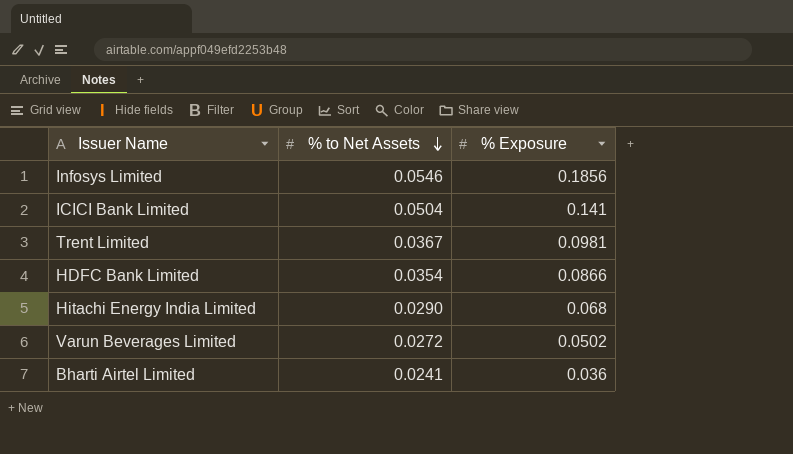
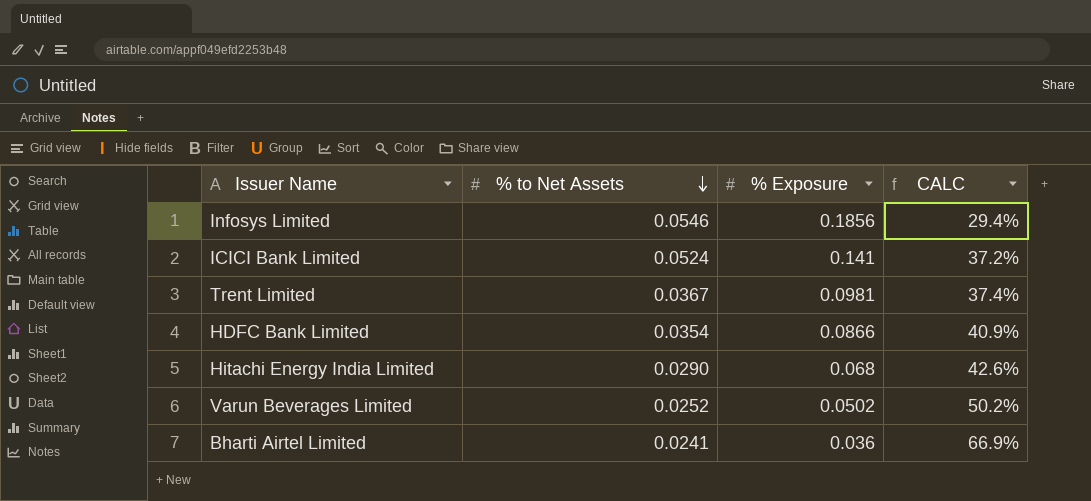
column CALC | formula: none -> [% to Net Assets] / [% Exposure]
ICICI Bank Limited | % to Net Assets: 0.0504 -> 0.0524
Varun Beverages Limited | % to Net Assets: 0.0272 -> 0.0252

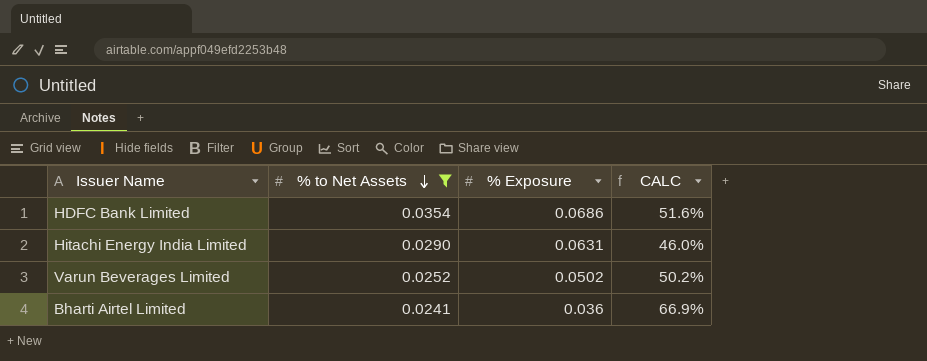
filter: none -> % to Net Assets <= 0.0354
HDFC Bank Limited | % Exposure: 0.0866 -> 0.0686
HDFC Bank Limited | CALC: 40.9% -> 51.6%
Hitachi Energy India Limited | % Exposure: 0.068 -> 0.0631
Hitachi Energy India Limited | CALC: 42.6% -> 46.0%

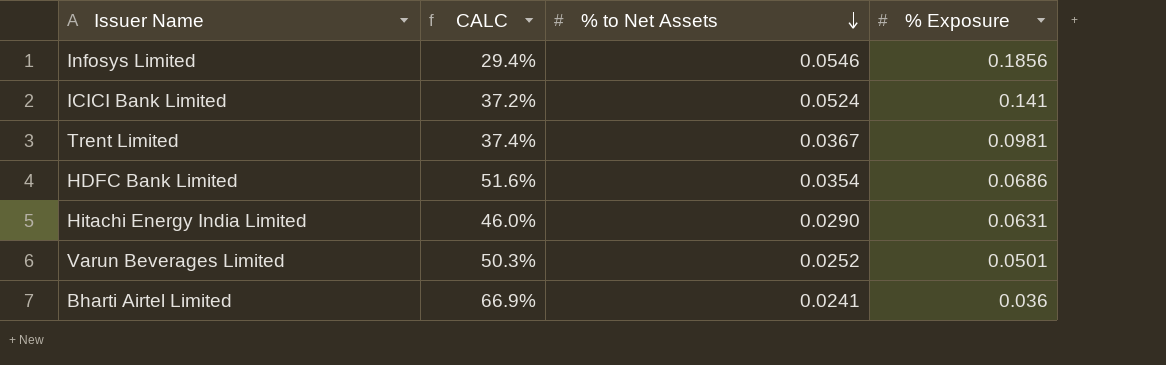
filter: % to Net Assets <= 0.0354 -> none
column CALC | position: 4 -> 2
Varun Beverages Limited | CALC: 50.2% -> 50.3%
Varun Beverages Limited | % Exposure: 0.0502 -> 0.0501

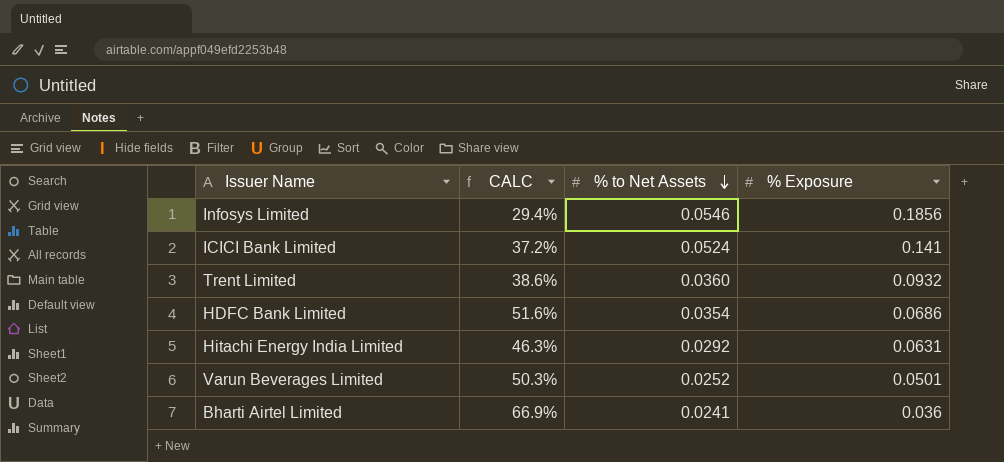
Trent Limited | CALC: 37.4% -> 38.6%
Trent Limited | % to Net Assets: 0.0367 -> 0.0360
Trent Limited | % Exposure: 0.0981 -> 0.0932
Hitachi Energy India Limited | CALC: 46.0% -> 46.3%
Hitachi Energy India Limited | % to Net Assets: 0.0290 -> 0.0292

